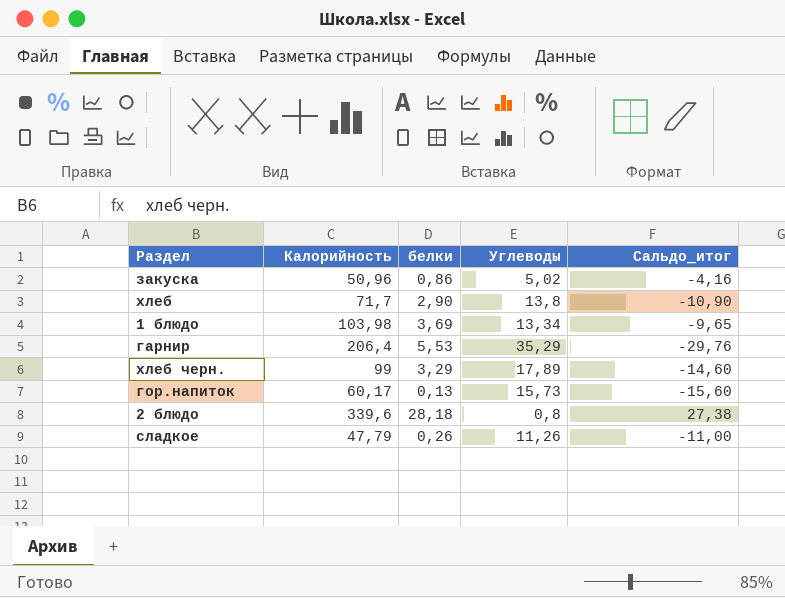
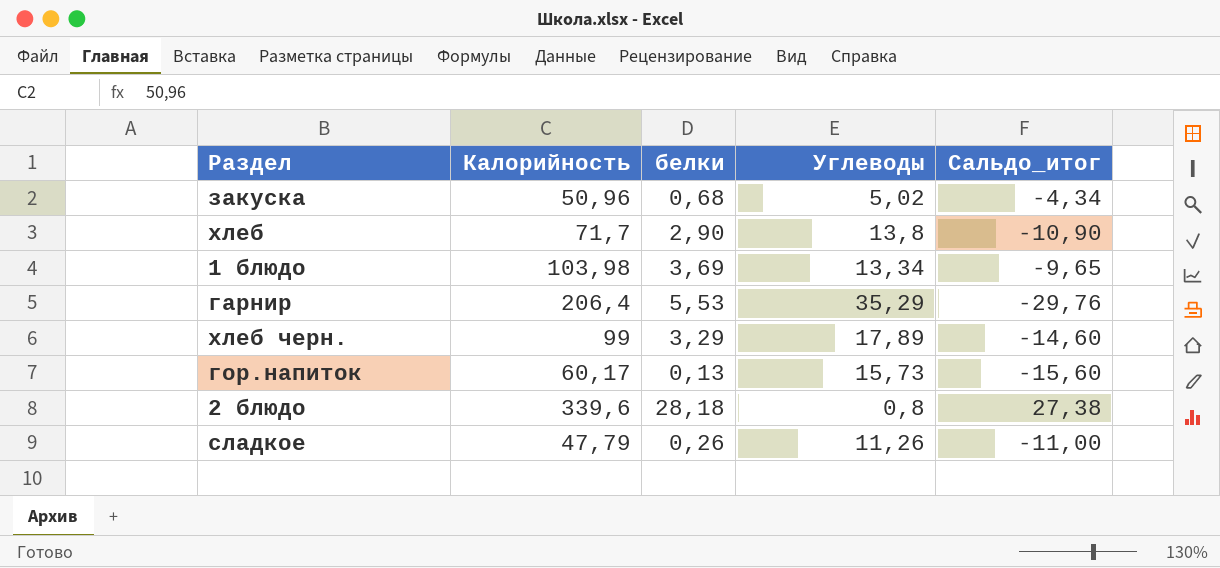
закуска | белки: 0,86 -> 0,68
закуска | Сальдо_итог: -4,16 -> -4,34

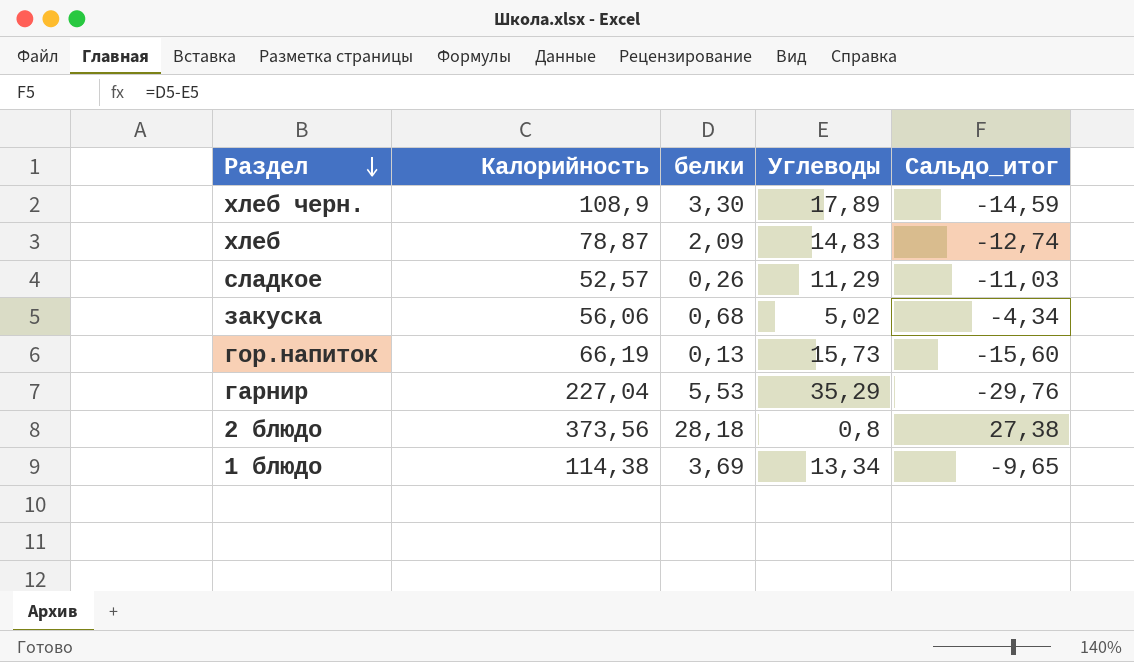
row order: none -> Раздел descending
хлеб черн. | Калорийность: 99 -> 108,9
хлеб черн. | белки: 3,29 -> 3,30
хлеб черн. | Сальдо_итог: -14,60 -> -14,59
хлеб | Калорийность: 71,7 -> 78,87
хлеб | белки: 2,90 -> 2,09
хлеб | Углеводы: 13,8 -> 14,83
хлеб | Сальдо_итог: -10,90 -> -12,74
сладкое | Калорийность: 47,79 -> 52,57
сладкое | Углеводы: 11,26 -> 11,29
сладкое | Сальдо_итог: -11,00 -> -11,03
закуска | Калорийность: 50,96 -> 56,06
гор.напиток | Калорийность: 60,17 -> 66,19
гарнир | Калорийность: 206,4 -> 227,04
2 блюдо | Калорийность: 339,6 -> 373,56
1 блюдо | Калорийность: 103,98 -> 114,38

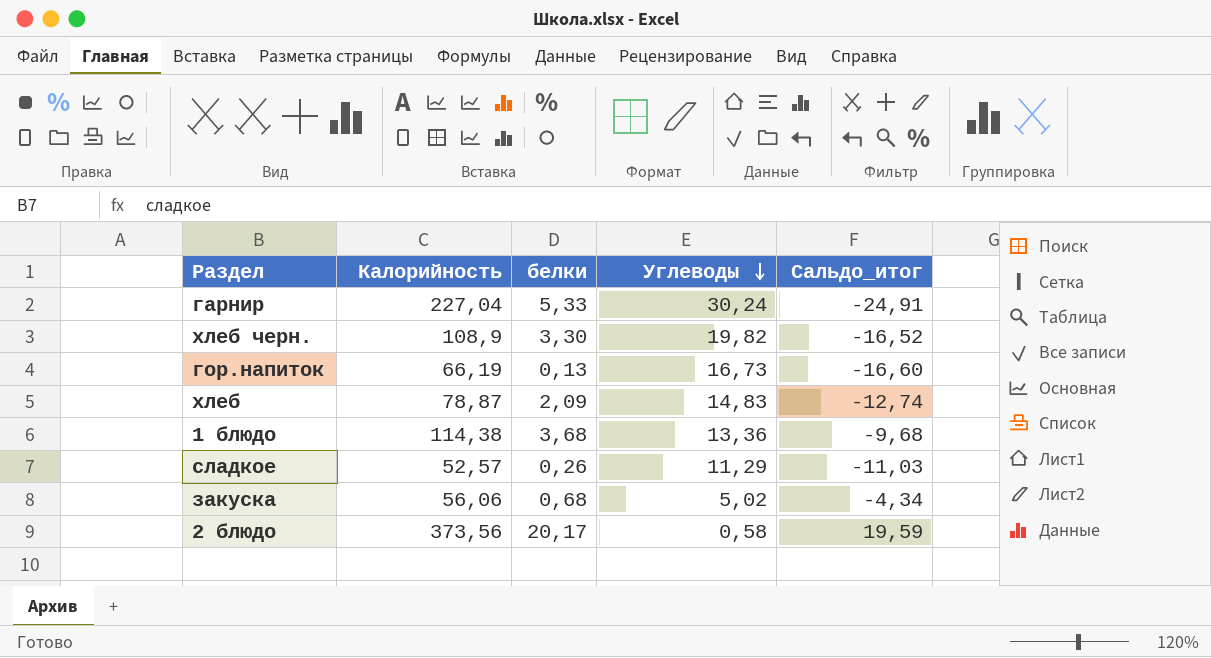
row order: Раздел descending -> Углеводы descending
гарнир | белки: 5,53 -> 5,33
гарнир | Углеводы: 35,29 -> 30,24
гарнир | Сальдо_итог: -29,76 -> -24,91
хлеб черн. | Углеводы: 17,89 -> 19,82
хлеб черн. | Сальдо_итог: -14,59 -> -16,52
гор.напиток | Углеводы: 15,73 -> 16,73
гор.напиток | Сальдо_итог: -15,60 -> -16,60
1 блюдо | белки: 3,69 -> 3,68
1 блюдо | Углеводы: 13,34 -> 13,36
1 блюдо | Сальдо_итог: -9,65 -> -9,68
2 блюдо | белки: 28,18 -> 20,17
2 блюдо | Углеводы: 0,8 -> 0,58
2 блюдо | Сальдо_итог: 27,38 -> 19,59

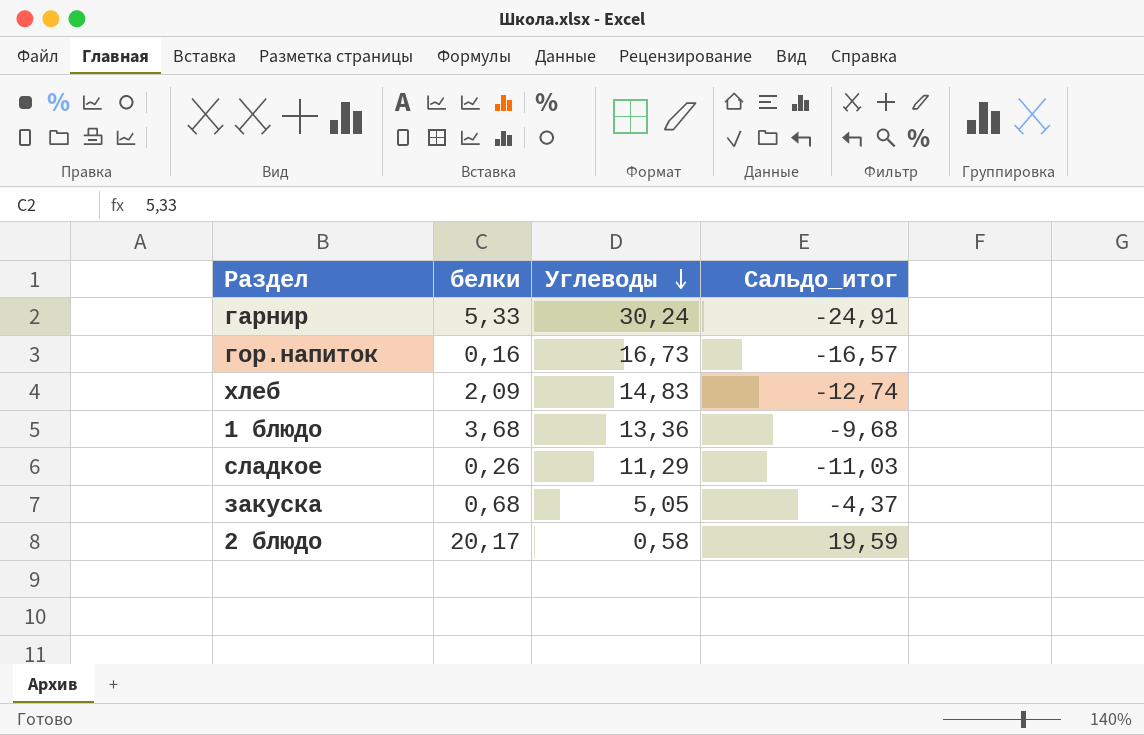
column Калорийность | position: 2 -> none
row хлеб черн.: 108,9 | 3,30 | 19,82 | -16,52 -> none
гор.напиток | белки: 0,13 -> 0,16
гор.напиток | Сальдо_итог: -16,60 -> -16,57
закуска | Углеводы: 5,02 -> 5,05
закуска | Сальдо_итог: -4,34 -> -4,37

